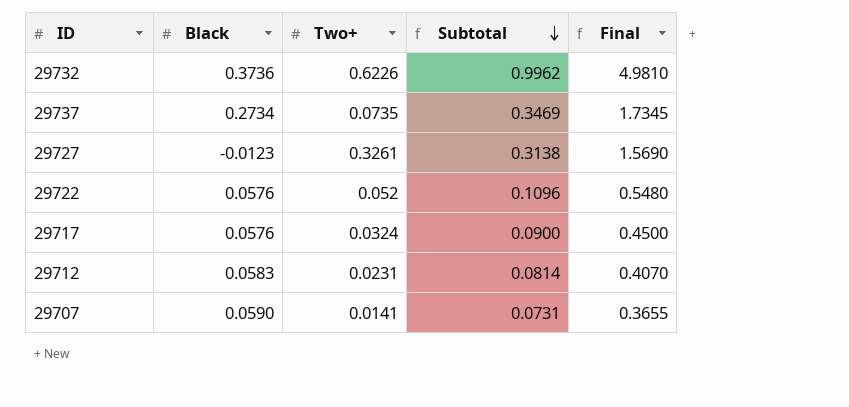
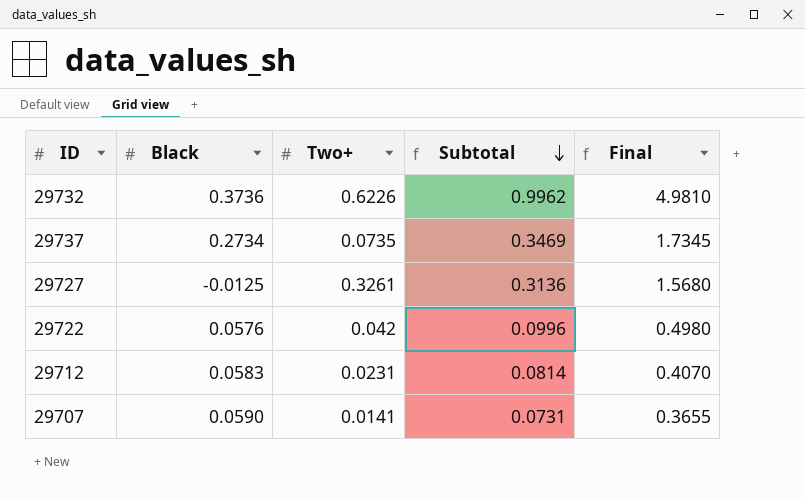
row 29717: 0.0576 | 0.0324 | 0.0900 | 0.4500 -> none
29727 | Black: -0.0123 -> -0.0125
29727 | Subtotal: 0.3138 -> 0.3136
29727 | Final: 1.5690 -> 1.5680
29722 | Two+: 0.052 -> 0.042
29722 | Subtotal: 0.1096 -> 0.0996
29722 | Final: 0.5480 -> 0.4980

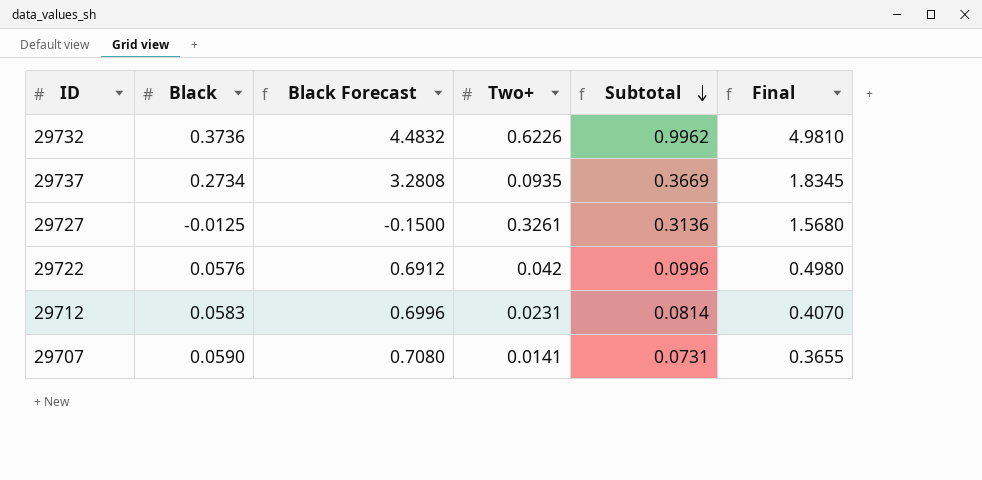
column Black Forecast | formula: none -> [Black] * 12
29737 | Two+: 0.0735 -> 0.0935
29737 | Subtotal: 0.3469 -> 0.3669
29737 | Final: 1.7345 -> 1.8345

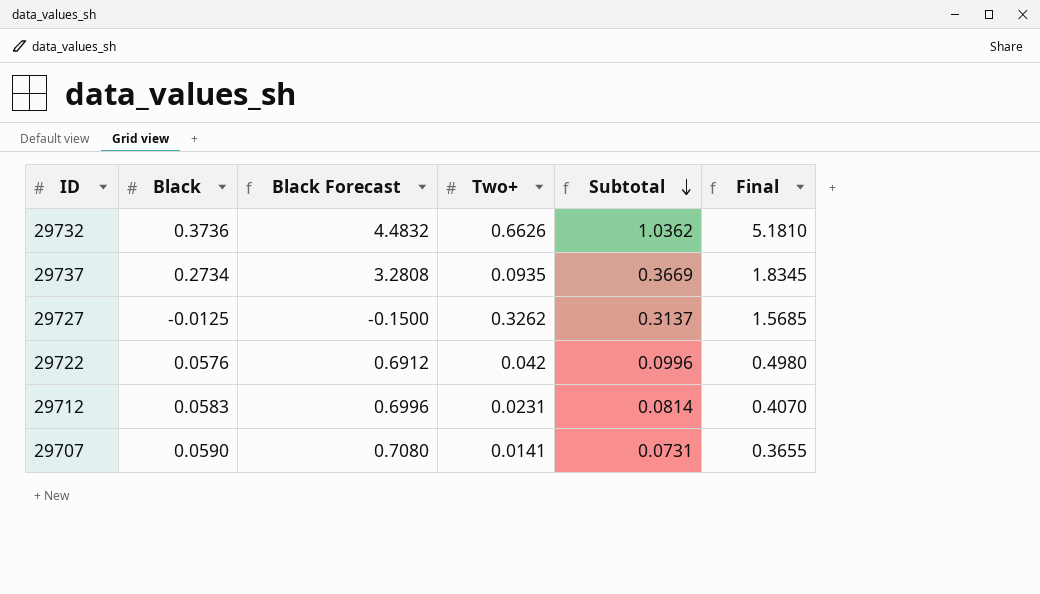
29732 | Two+: 0.6226 -> 0.6626
29732 | Subtotal: 0.9962 -> 1.0362
29732 | Final: 4.9810 -> 5.1810
29727 | Two+: 0.3261 -> 0.3262
29727 | Subtotal: 0.3136 -> 0.3137
29727 | Final: 1.5680 -> 1.5685

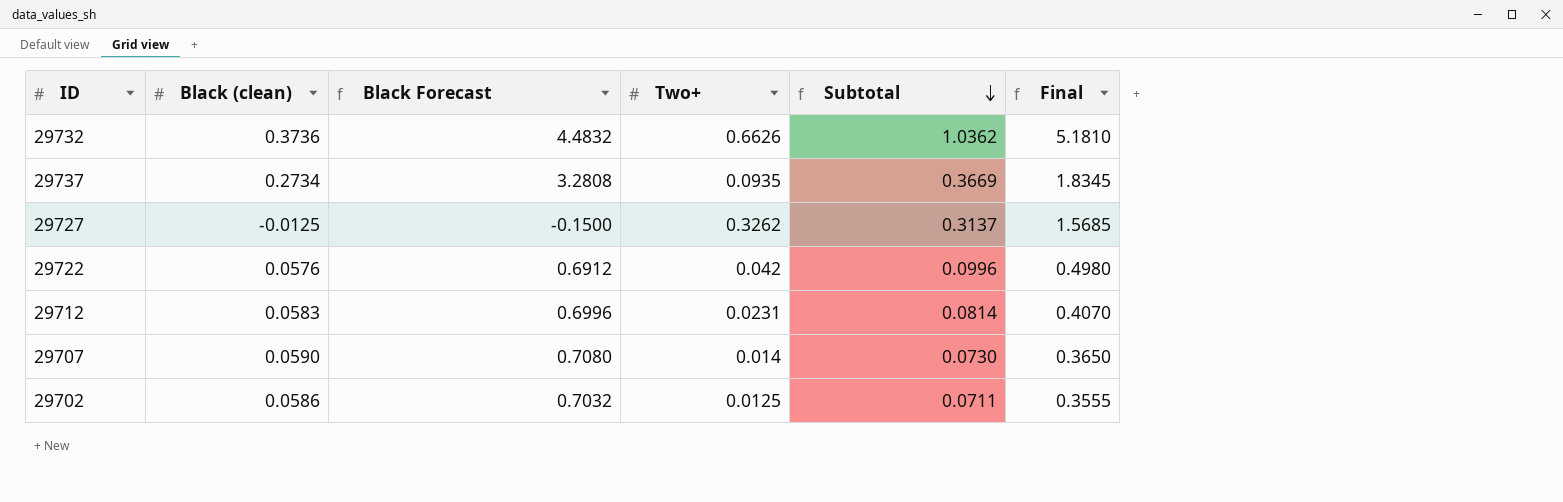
column name: Black -> Black (clean)
29707 | Two+: 0.0141 -> 0.014
29707 | Subtotal: 0.0731 -> 0.0730
29707 | Final: 0.3655 -> 0.3650
row 29702: none -> 0.0586 | 0.7032 | 0.0125 | 0.0711 | 0.3555

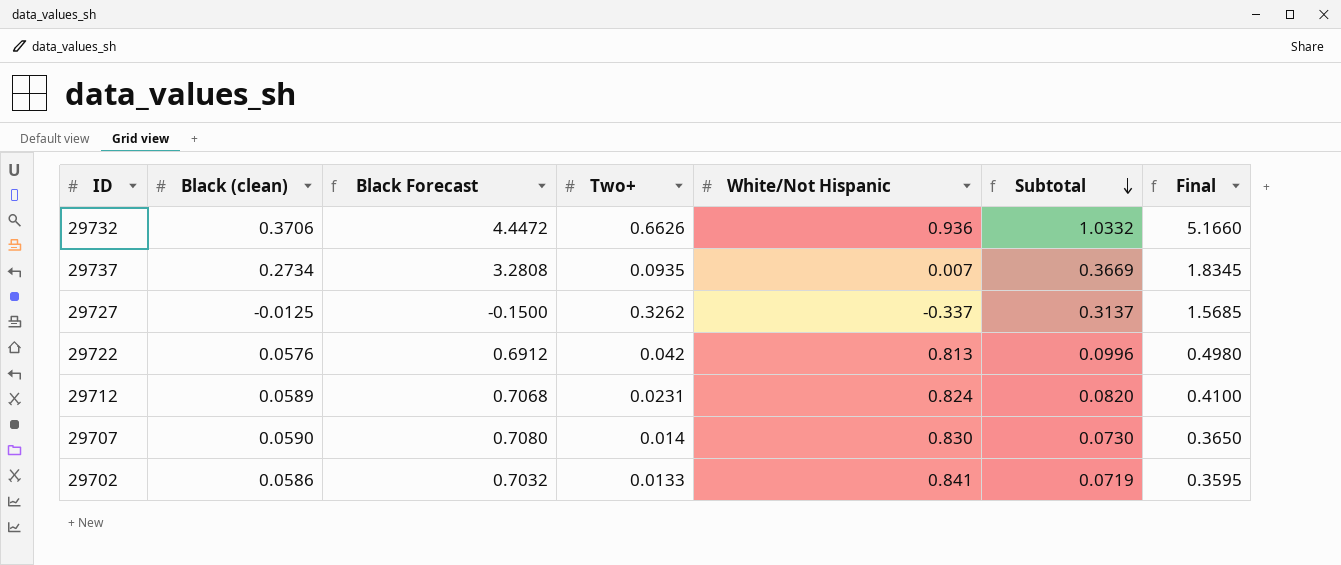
column White/Not Hispanic | position: none -> 5
29732 | Black (clean): 0.3736 -> 0.3706
29732 | Black Forecast: 4.4832 -> 4.4472
29732 | Subtotal: 1.0362 -> 1.0332
29732 | Final: 5.1810 -> 5.1660
29712 | Black (clean): 0.0583 -> 0.0589
29712 | Black Forecast: 0.6996 -> 0.7068
29712 | Subtotal: 0.0814 -> 0.0820
29712 | Final: 0.4070 -> 0.4100
29702 | Two+: 0.0125 -> 0.0133
29702 | Subtotal: 0.0711 -> 0.0719
29702 | Final: 0.3555 -> 0.3595

